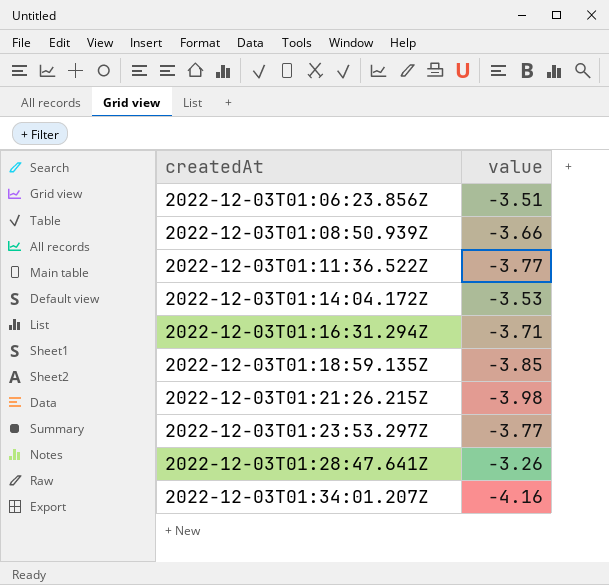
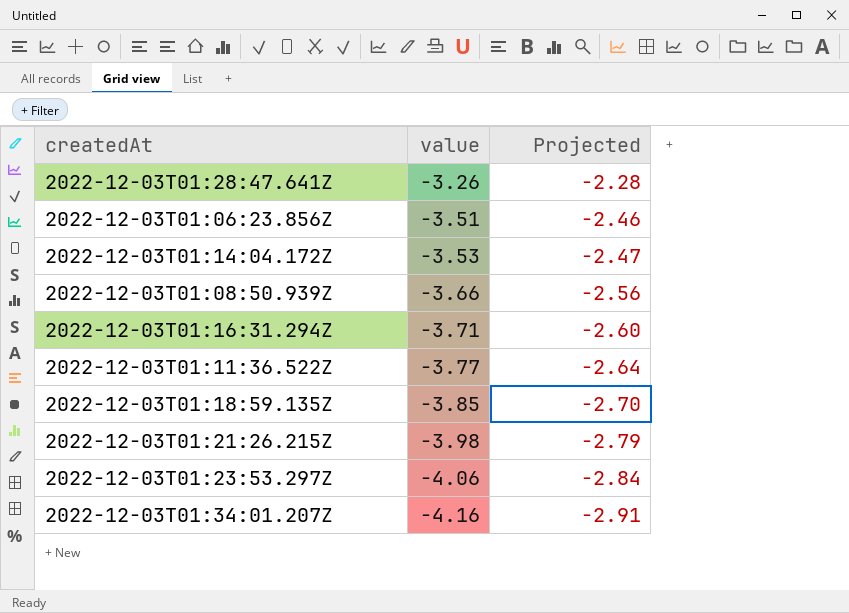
row order: createdAt ascending -> value descending
column Projected | formula: none -> [value] * 0.7
2022-12-03T01:23:53.297Z | value: -3.77 -> -4.06

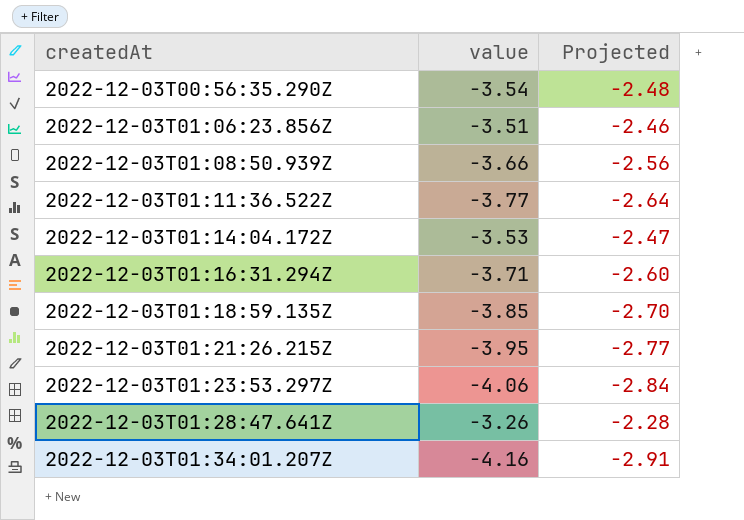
row order: value descending -> createdAt ascending
row 2022-12-03T00:56:35.290Z: none -> -3.54 | -2.48
2022-12-03T01:21:26.215Z | value: -3.98 -> -3.95
2022-12-03T01:21:26.215Z | Projected: -2.79 -> -2.77

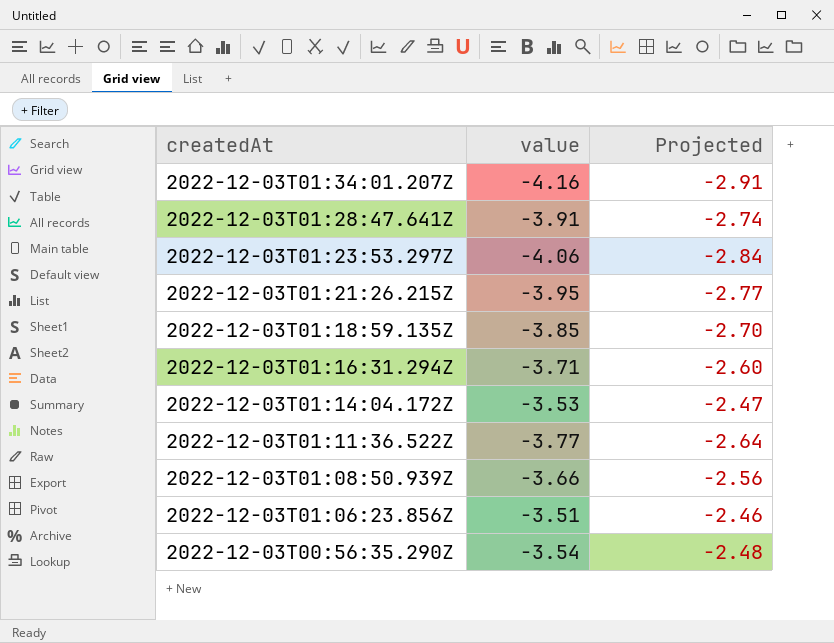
row order: createdAt ascending -> createdAt descending
2022-12-03T01:28:47.641Z | value: -3.26 -> -3.91
2022-12-03T01:28:47.641Z | Projected: -2.28 -> -2.74

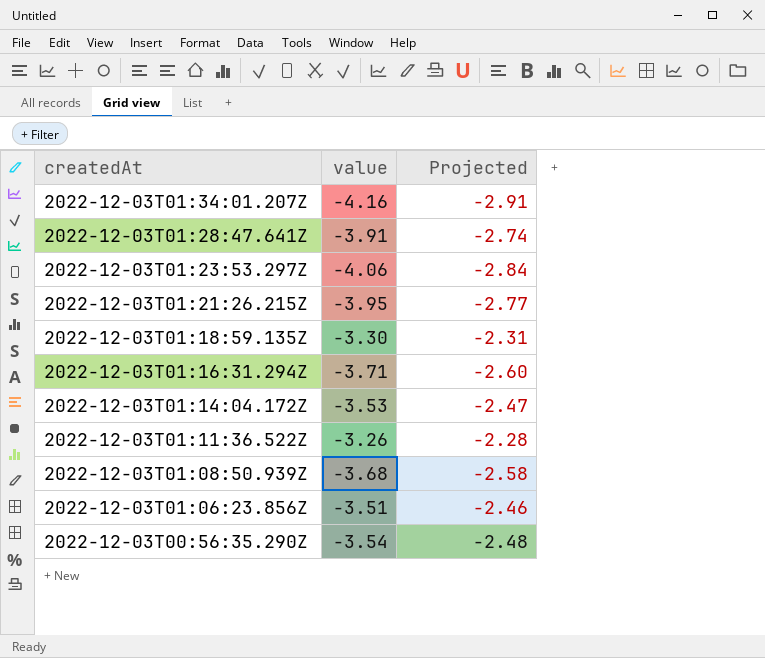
2022-12-03T01:18:59.135Z | value: -3.85 -> -3.30
2022-12-03T01:18:59.135Z | Projected: -2.70 -> -2.31
2022-12-03T01:11:36.522Z | value: -3.77 -> -3.26
2022-12-03T01:11:36.522Z | Projected: -2.64 -> -2.28
2022-12-03T01:08:50.939Z | value: -3.66 -> -3.68
2022-12-03T01:08:50.939Z | Projected: -2.56 -> -2.58

